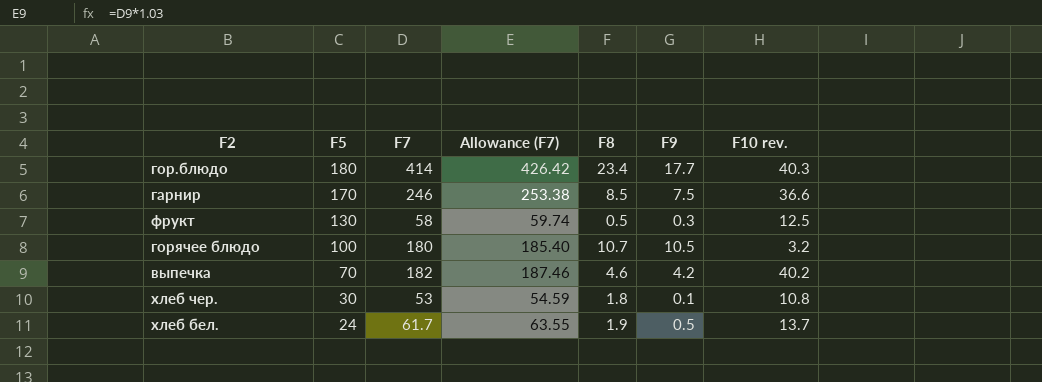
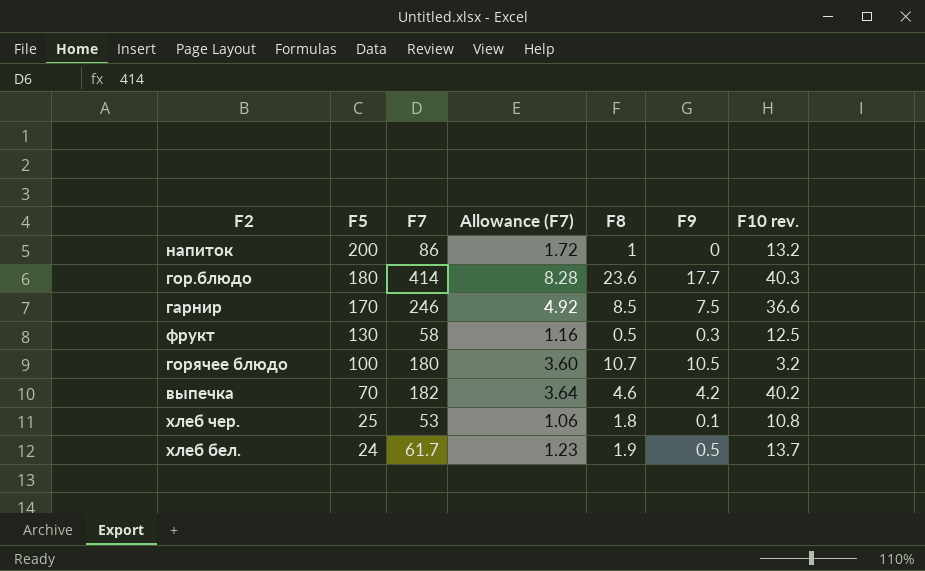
column Allowance (F7) | formula: [F7] * 1.03 -> [F7] * 0.02
row напиток: none -> 200 | 86 | 1.72 | 1 | 0 | 13.2
гор.блюдо | F8: 23.4 -> 23.6
хлеб чер. | F5: 30 -> 25

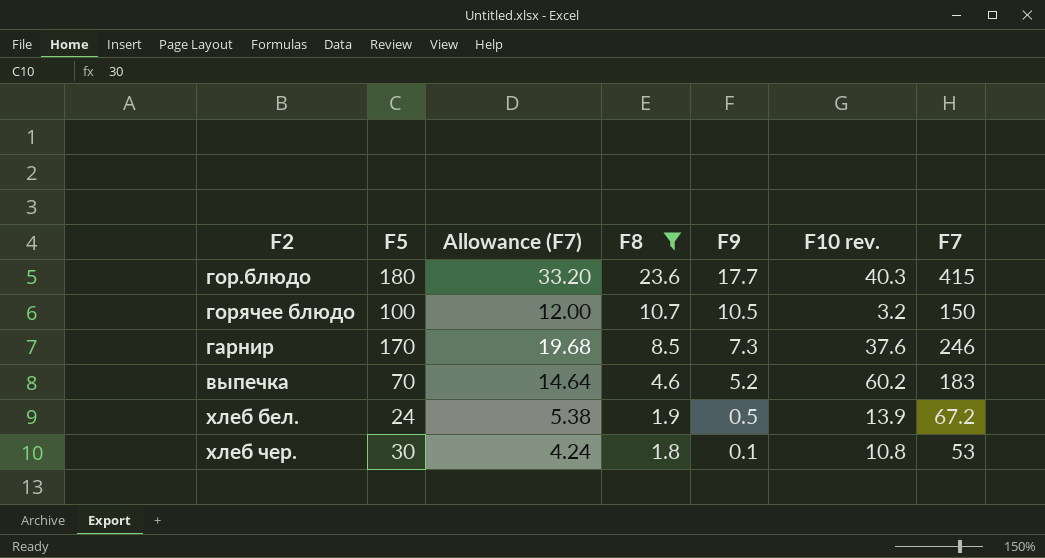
filter: none -> F8 >= 1.8
row order: F5 descending -> F8 descending
column Allowance (F7) | formula: [F7] * 0.02 -> [F7] * 0.08
column F7 | position: 3 -> 7
гор.блюдо | F7: 414 -> 415
горячее блюдо | F7: 180 -> 150
гарнир | F9: 7.5 -> 7.3
гарнир | F10 rev.: 36.6 -> 37.6
выпечка | F9: 4.2 -> 5.2
выпечка | F10 rev.: 40.2 -> 60.2
выпечка | F7: 182 -> 183
хлеб бел. | F10 rev.: 13.7 -> 13.9
хлеб бел. | F7: 61.7 -> 67.2
хлеб чер. | F5: 25 -> 30

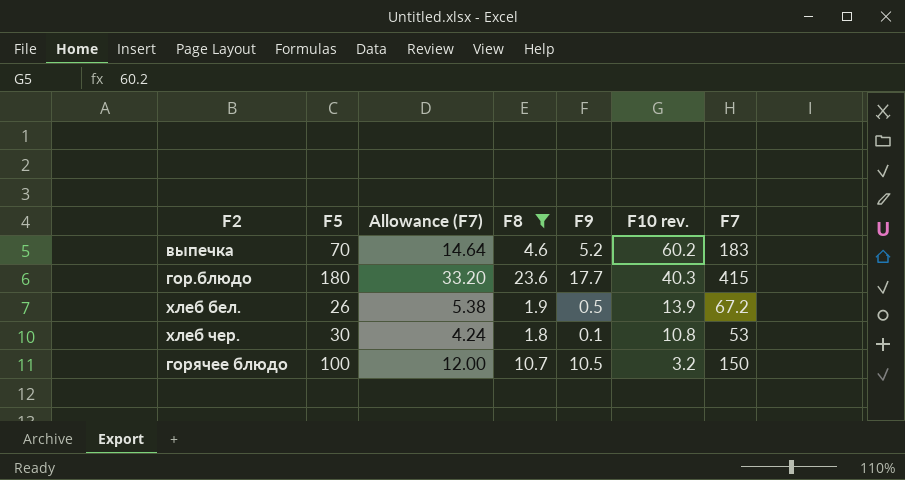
row order: F8 descending -> F10 rev. descending
row гарнир: 170 | 19.68 | 8.5 | 7.3 | 37.6 | 246 -> none
хлеб бел. | F5: 24 -> 26

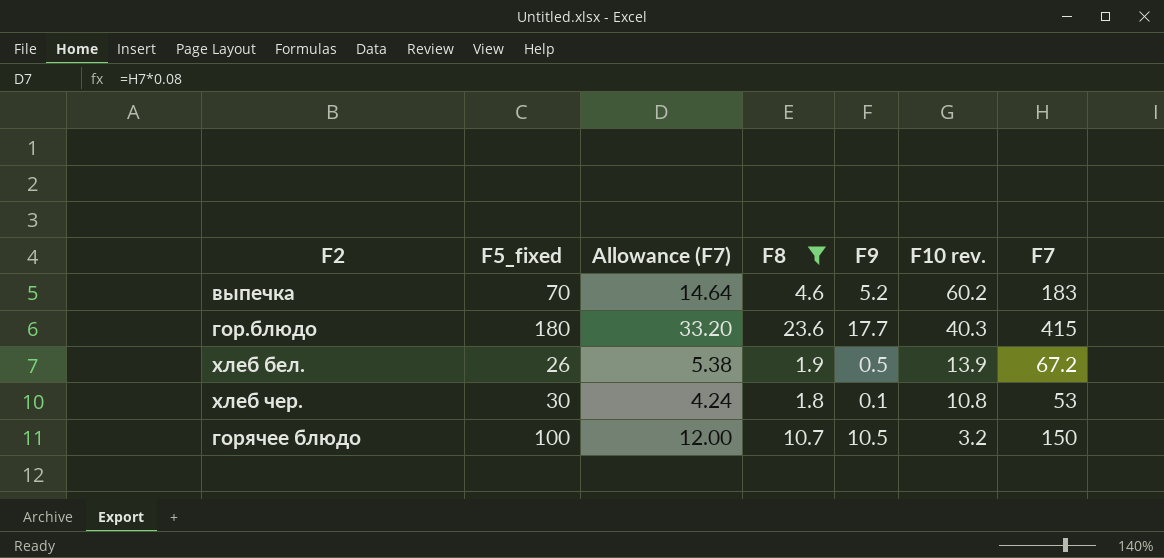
column name: F5 -> F5_fixed

